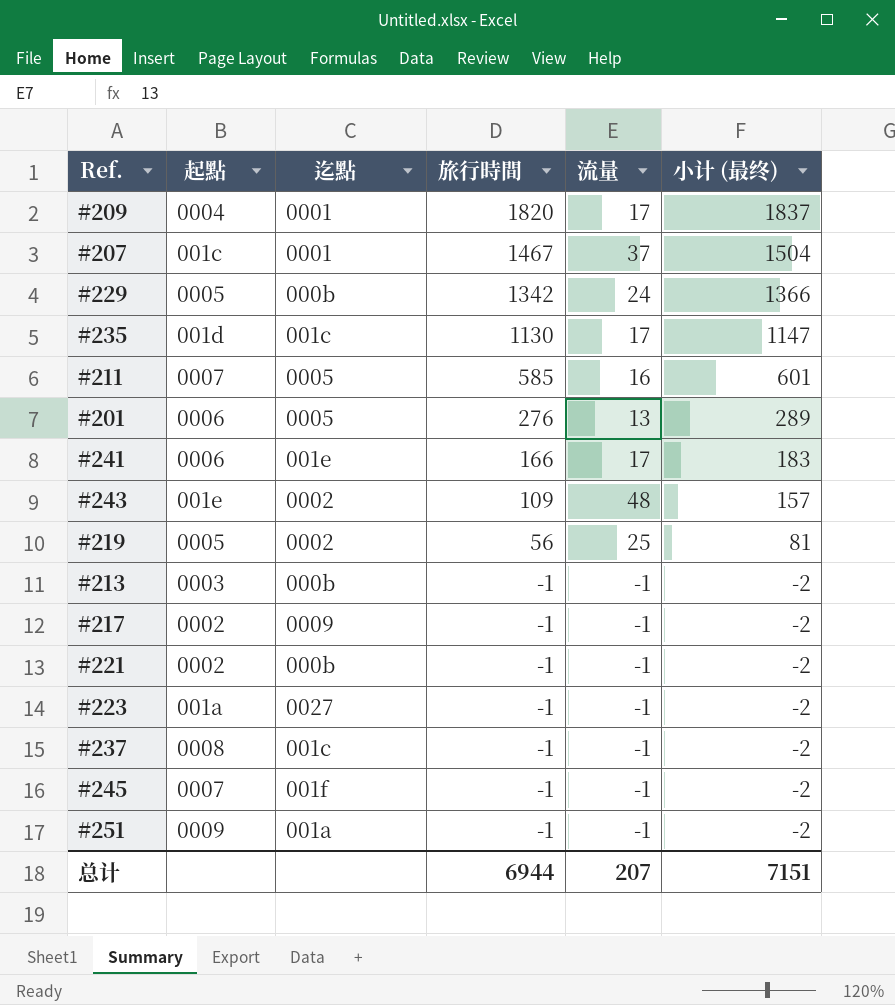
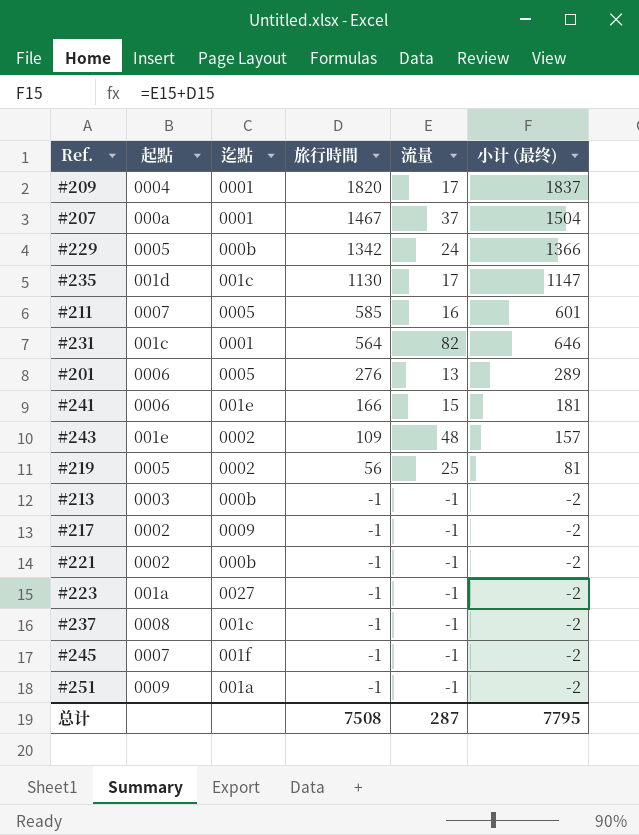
#207 | 起點: 001c -> 000a
row #231: none -> 001c | 0001 | 564 | 82 | 646
#241 | 流量: 17 -> 15
#241 | 小计 (最终): 183 -> 181
总计 | 旅行時間: 6944 -> 7508
总计 | 流量: 207 -> 287
总计 | 小计 (最终): 7151 -> 7795

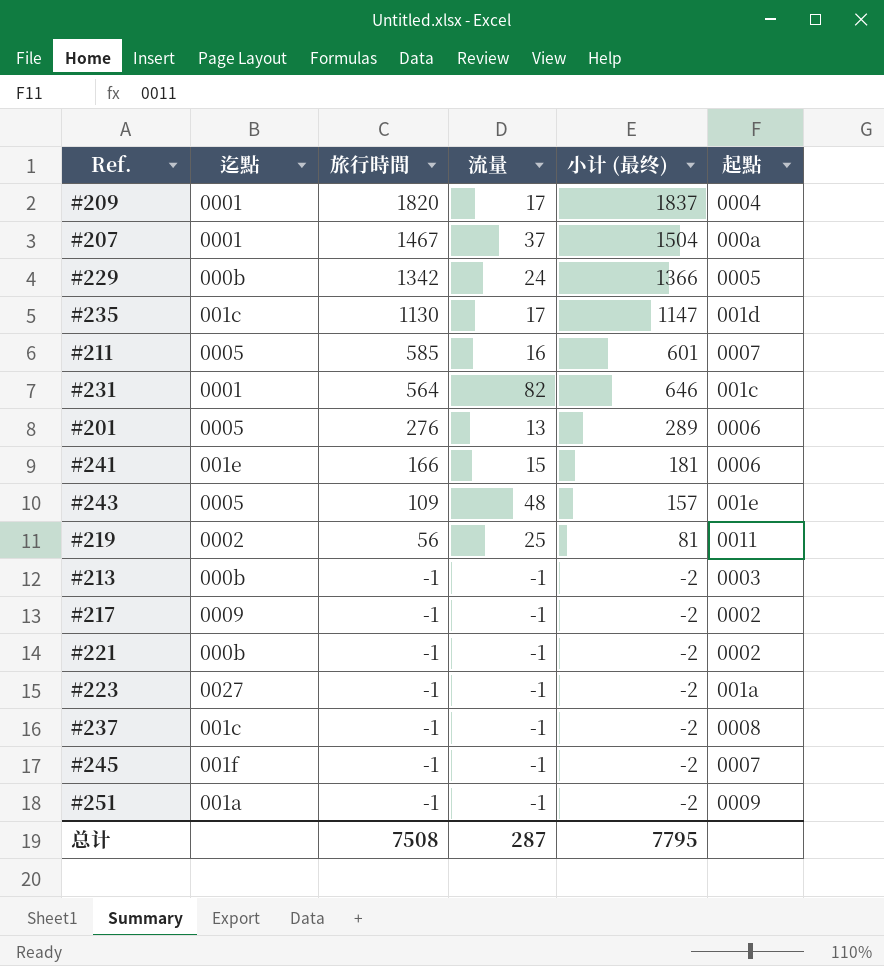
column 起點 | position: 2 -> 6
#243 | 迄點: 0002 -> 0005
#219 | 起點: 0005 -> 0011

